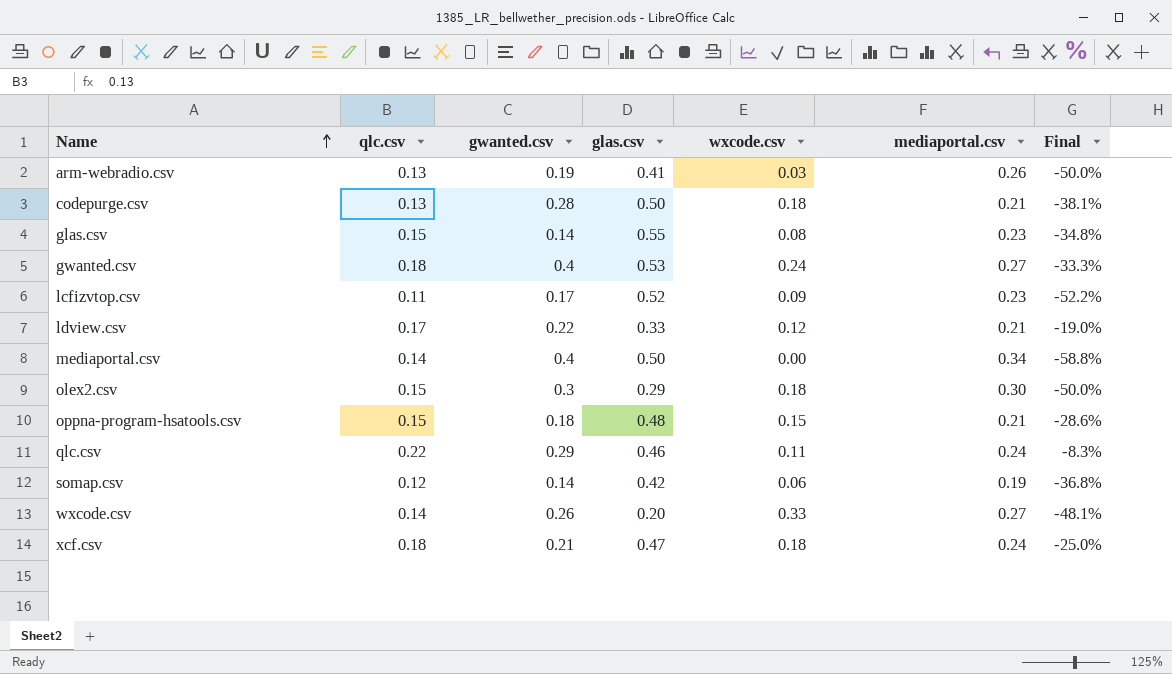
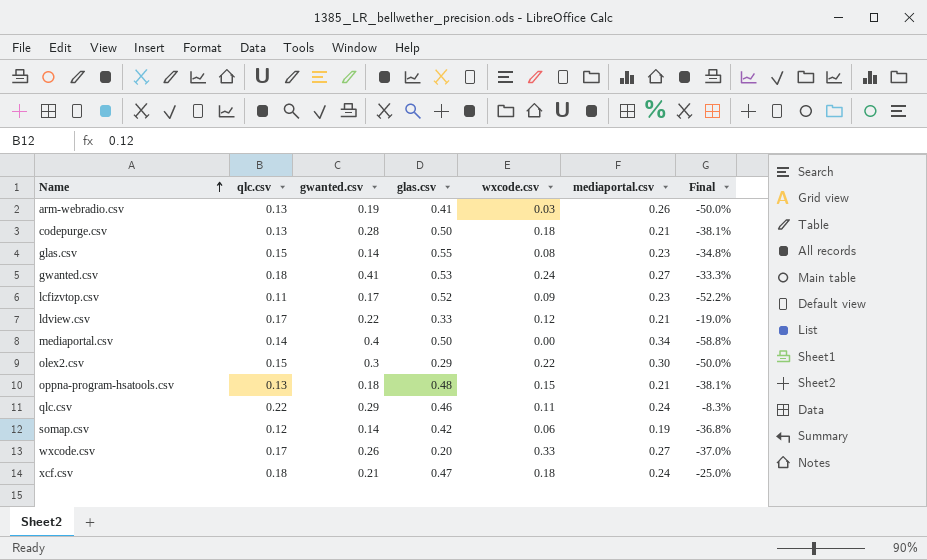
gwanted.csv | gwanted.csv: 0.4 -> 0.41
olex2.csv | wxcode.csv: 0.18 -> 0.22
oppna-program-hsatools.csv | qlc.csv: 0.15 -> 0.13
oppna-program-hsatools.csv | Final: -28.6% -> -38.1%
wxcode.csv | qlc.csv: 0.14 -> 0.17
wxcode.csv | Final: -48.1% -> -37.0%

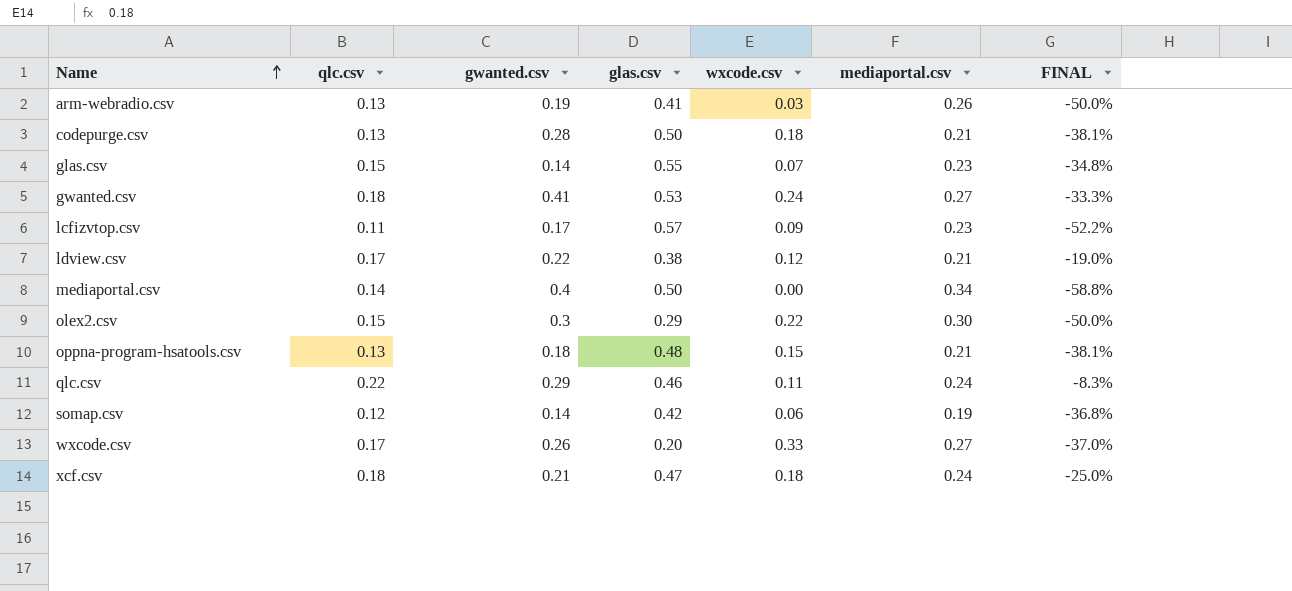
column name: Final -> FINAL
glas.csv | wxcode.csv: 0.08 -> 0.07
lcfizvtop.csv | glas.csv: 0.52 -> 0.57
ldview.csv | glas.csv: 0.33 -> 0.38

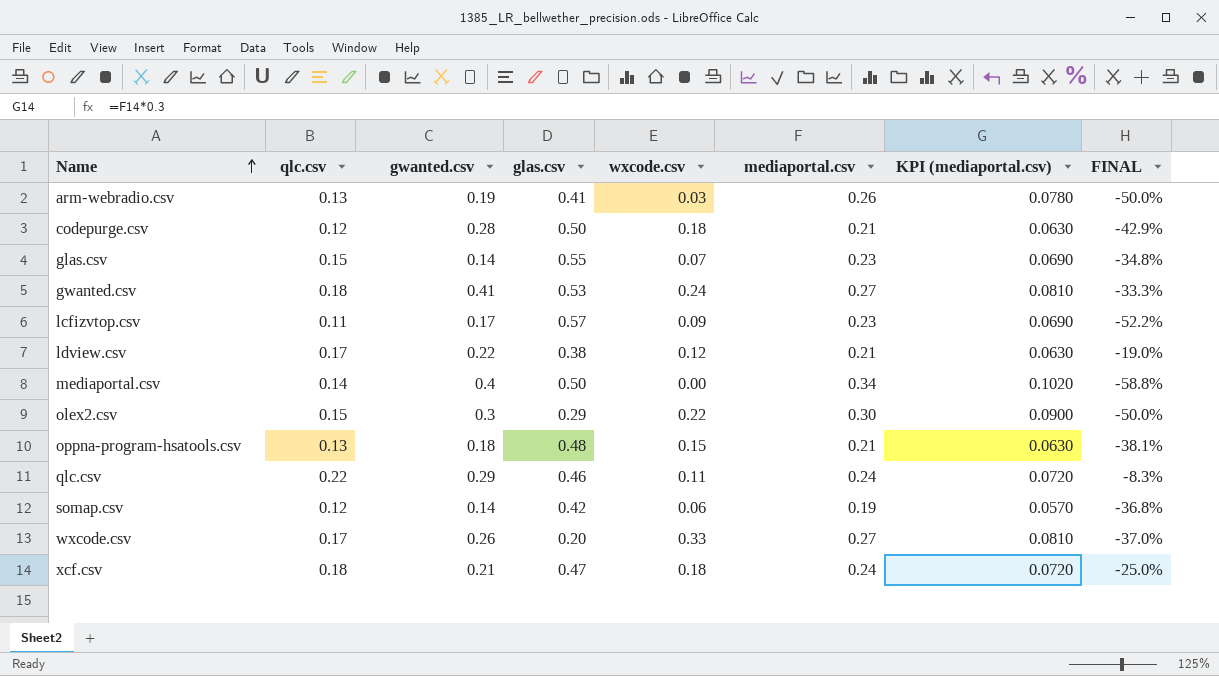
column KPI (mediaportal.csv) | formula: none -> [mediaportal.csv] * 0.3
codepurge.csv | qlc.csv: 0.13 -> 0.12
codepurge.csv | FINAL: -38.1% -> -42.9%

